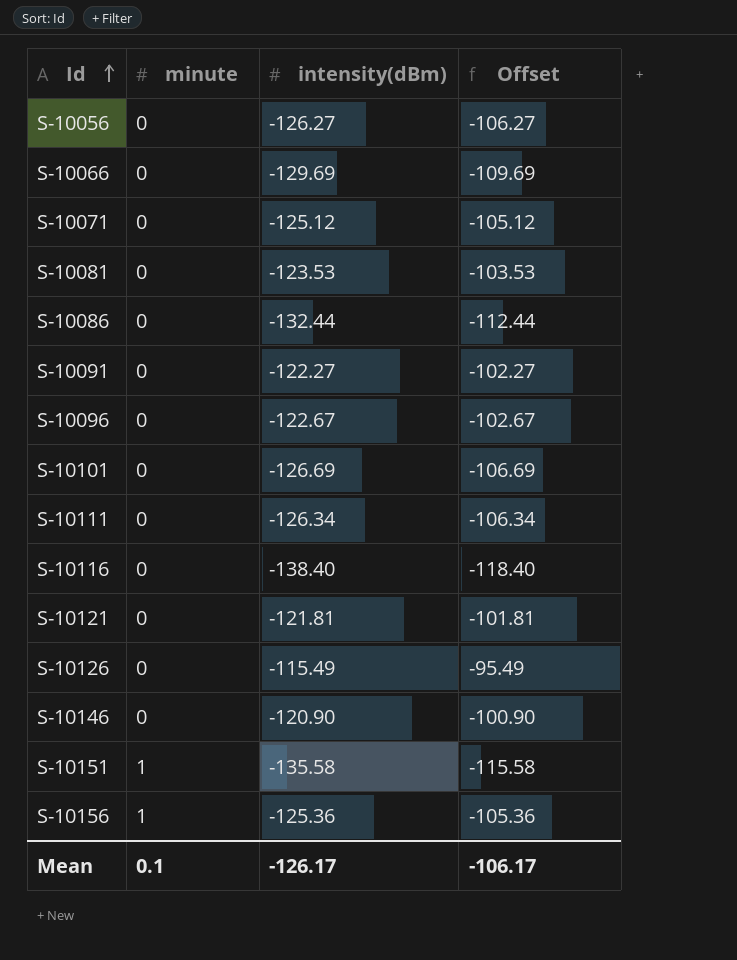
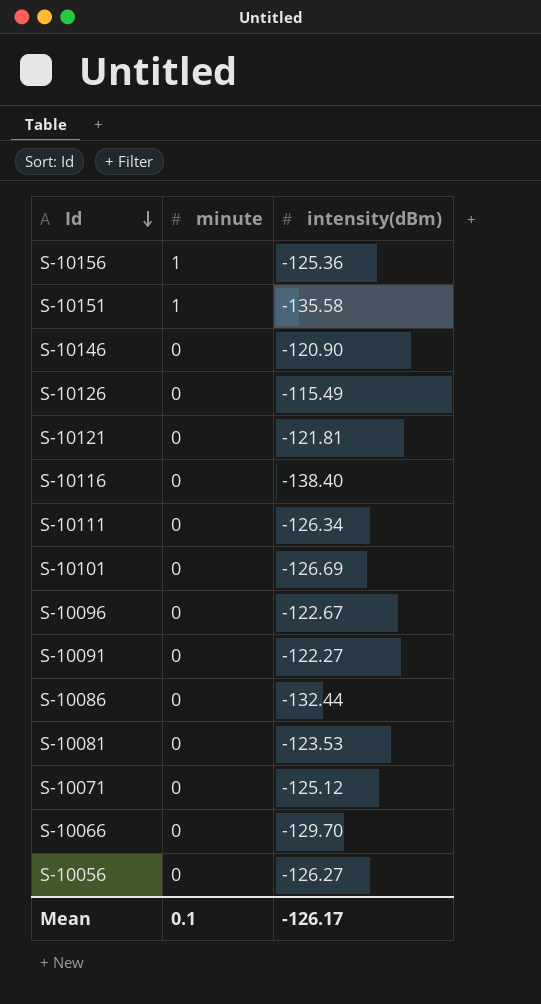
row order: Id ascending -> Id descending
column Offset | formula: [intensity(dBm)] + 20 -> none
S-10066 | intensity(dBm): -129.69 -> -129.70

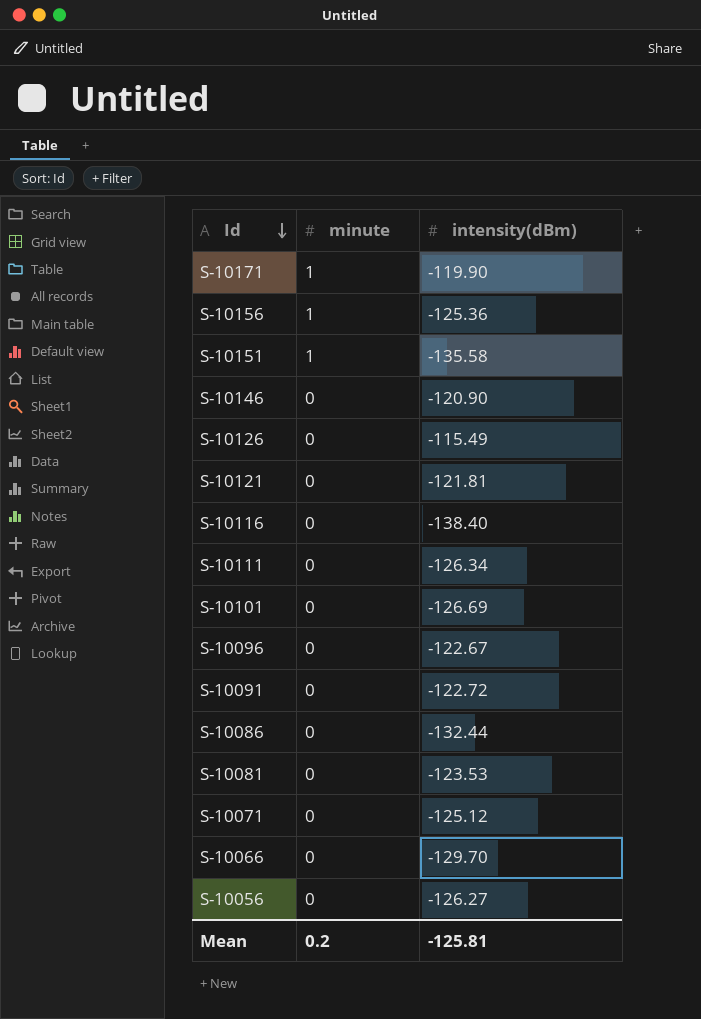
row S-10171: none -> 1 | -119.90
S-10091 | intensity(dBm): -122.27 -> -122.72
Mean | minute: 0.1 -> 0.2
Mean | intensity(dBm): -126.17 -> -125.81

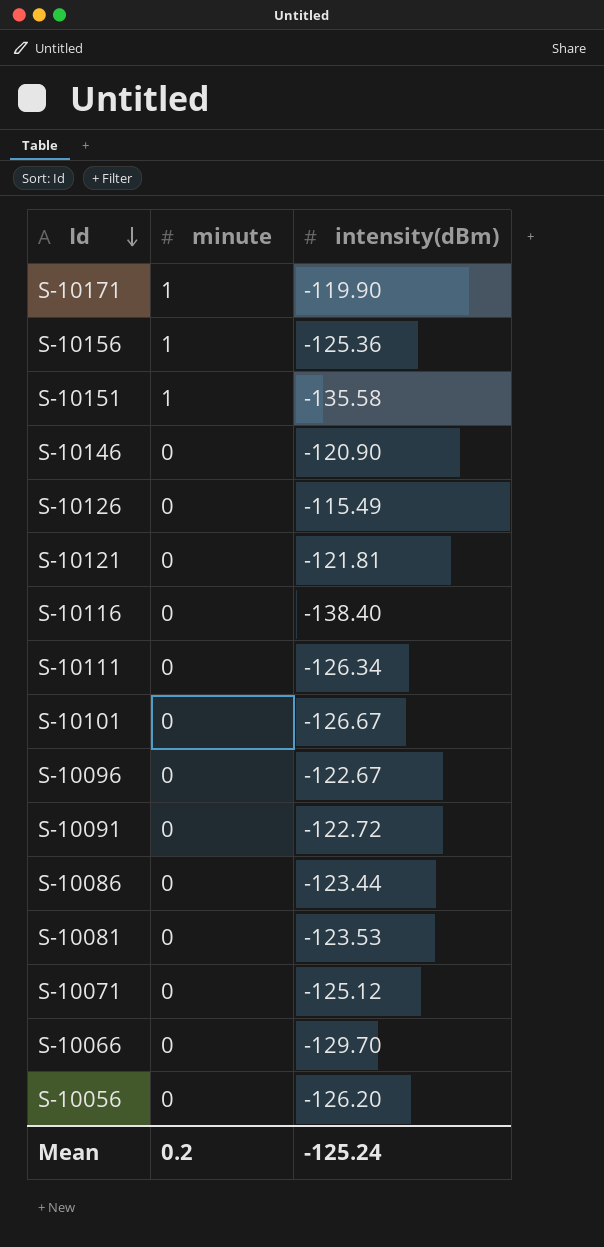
S-10101 | intensity(dBm): -126.69 -> -126.67
S-10086 | intensity(dBm): -132.44 -> -123.44
S-10056 | intensity(dBm): -126.27 -> -126.20
Mean | intensity(dBm): -125.81 -> -125.24

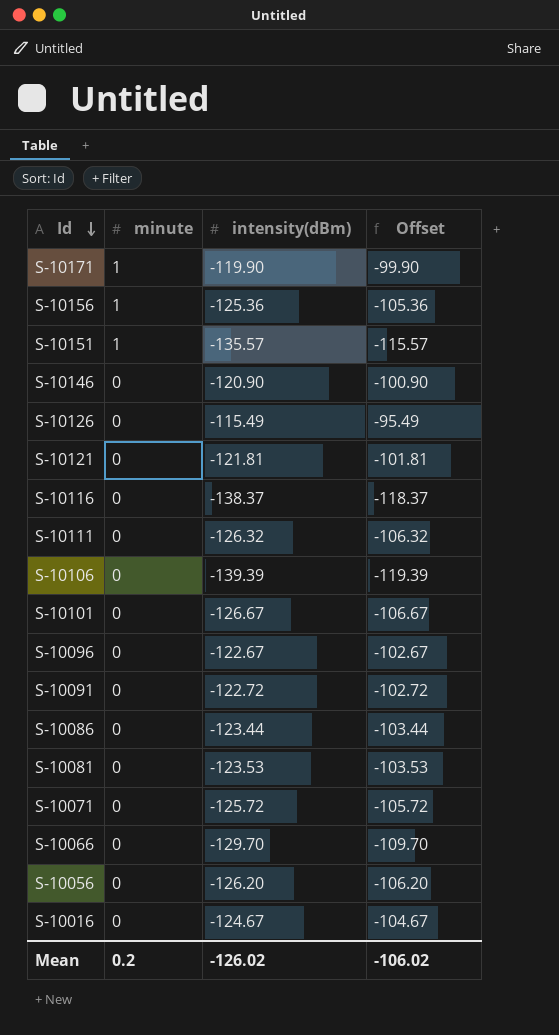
column Offset | formula: none -> [intensity(dBm)] + 20
S-10151 | intensity(dBm): -135.58 -> -135.57
S-10116 | intensity(dBm): -138.40 -> -138.37
S-10111 | intensity(dBm): -126.34 -> -126.32
row S-10106: none -> 0 | -139.39 | -119.39
S-10071 | intensity(dBm): -125.12 -> -125.72
row S-10016: none -> 0 | -124.67 | -104.67
Mean | intensity(dBm): -125.24 -> -126.02

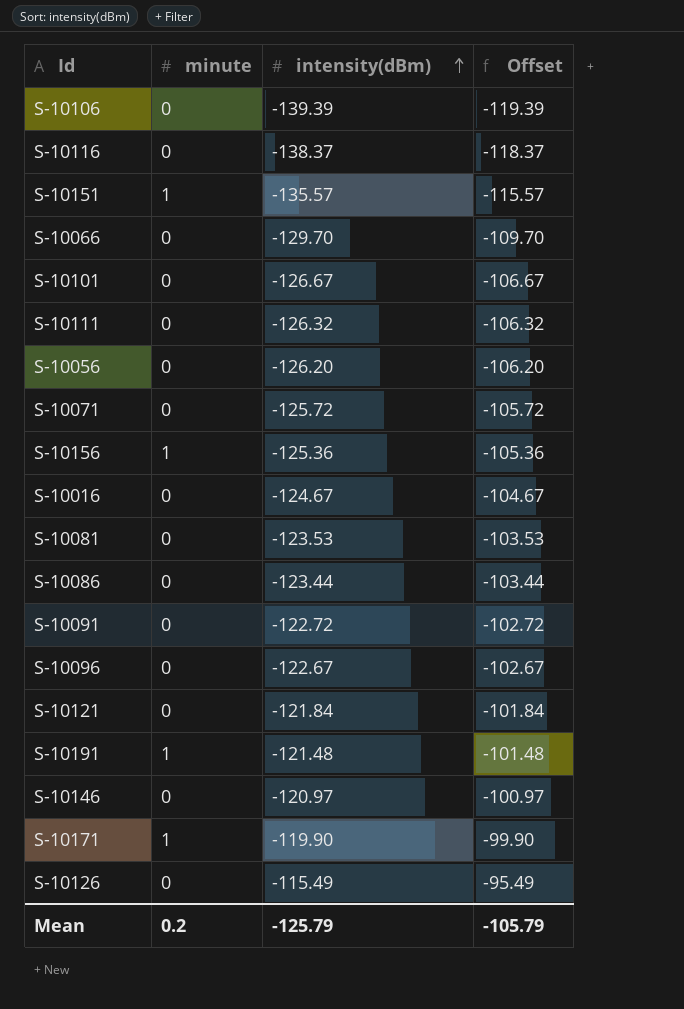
row order: Id descending -> intensity(dBm) ascending
S-10121 | intensity(dBm): -121.81 -> -121.84
S-10121 | Offset: -101.81 -> -101.84
row S-10191: none -> 1 | -121.48 | -101.48
S-10146 | intensity(dBm): -120.90 -> -120.97
S-10146 | Offset: -100.90 -> -100.97
Mean | intensity(dBm): -126.02 -> -125.79
Mean | Offset: -106.02 -> -105.79

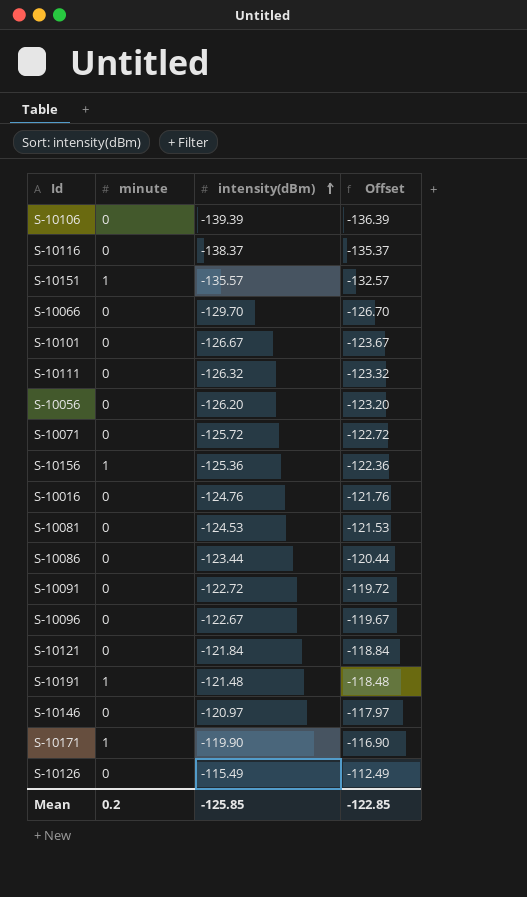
column Offset | formula: [intensity(dBm)] + 20 -> [intensity(dBm)] + 3
S-10016 | intensity(dBm): -124.67 -> -124.76
S-10081 | intensity(dBm): -123.53 -> -124.53
Mean | intensity(dBm): -125.79 -> -125.85
Mean | Offset: -105.79 -> -122.85

